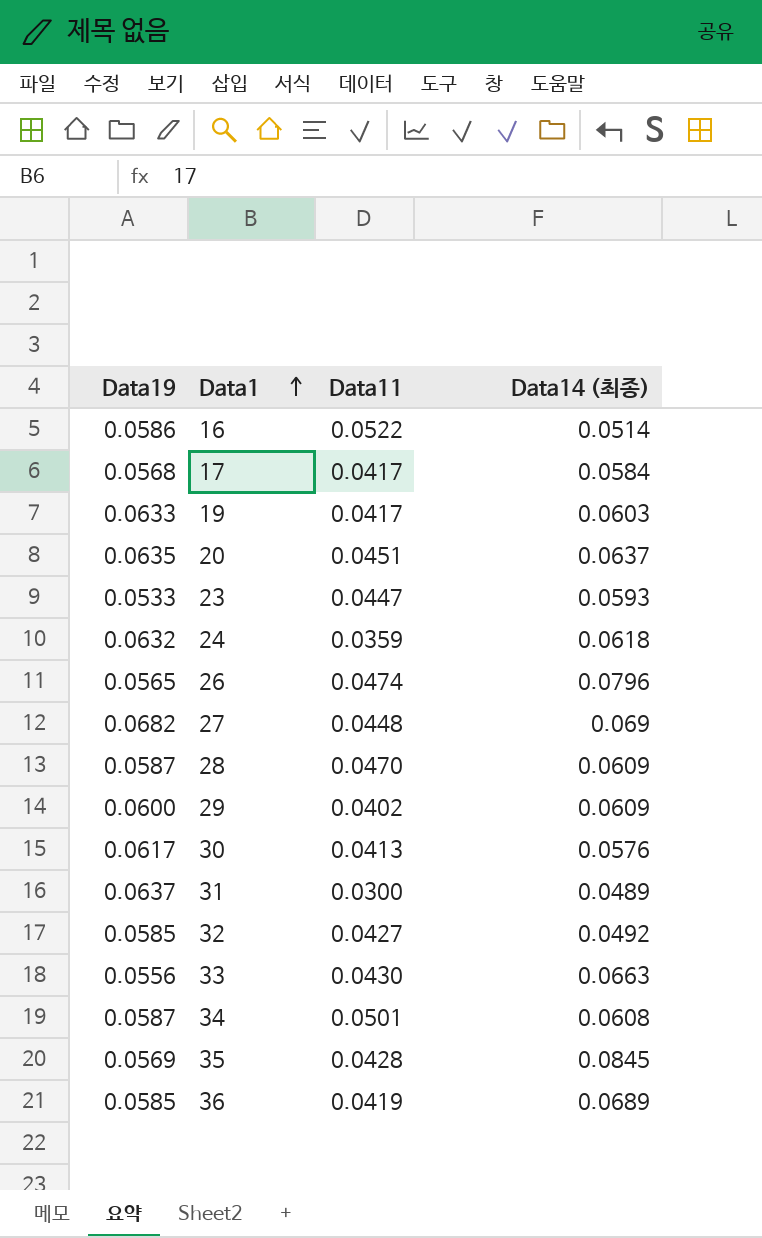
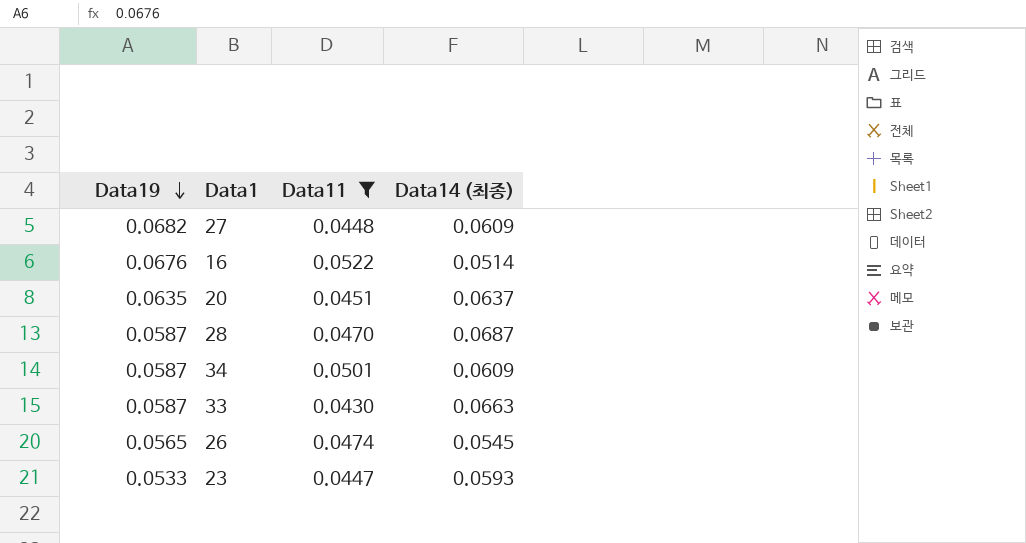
filter: none -> Data11 >= 0.0430
row order: Data1 ascending -> Data19 descending
27 | Data14 (최종): 0.069 -> 0.0609
16 | Data19: 0.0586 -> 0.0676
28 | Data14 (최종): 0.0609 -> 0.0687
34 | Data14 (최종): 0.0608 -> 0.0609
33 | Data19: 0.0556 -> 0.0587
26 | Data14 (최종): 0.0796 -> 0.0545

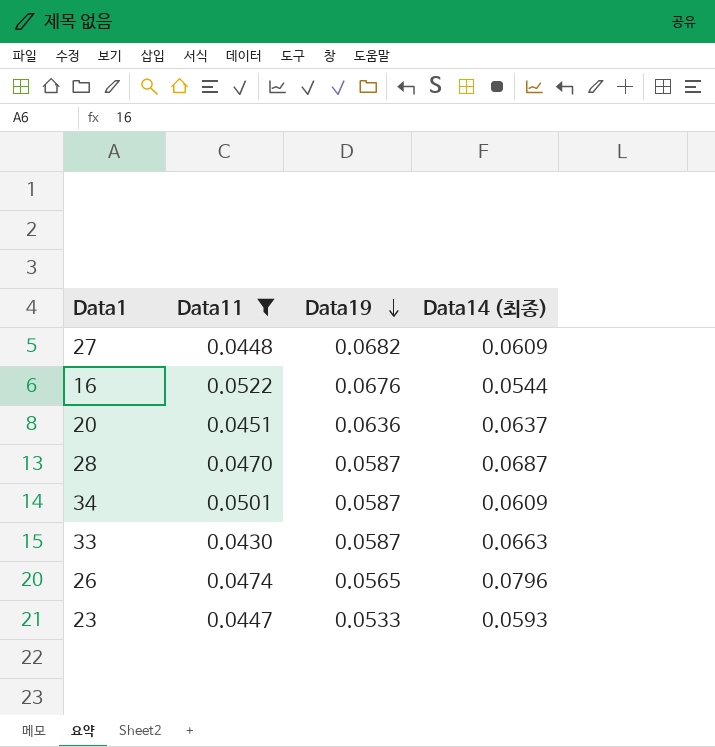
column Data19 | position: 1 -> 3
16 | Data14 (최종): 0.0514 -> 0.0544
20 | Data19: 0.0635 -> 0.0636
26 | Data14 (최종): 0.0545 -> 0.0796

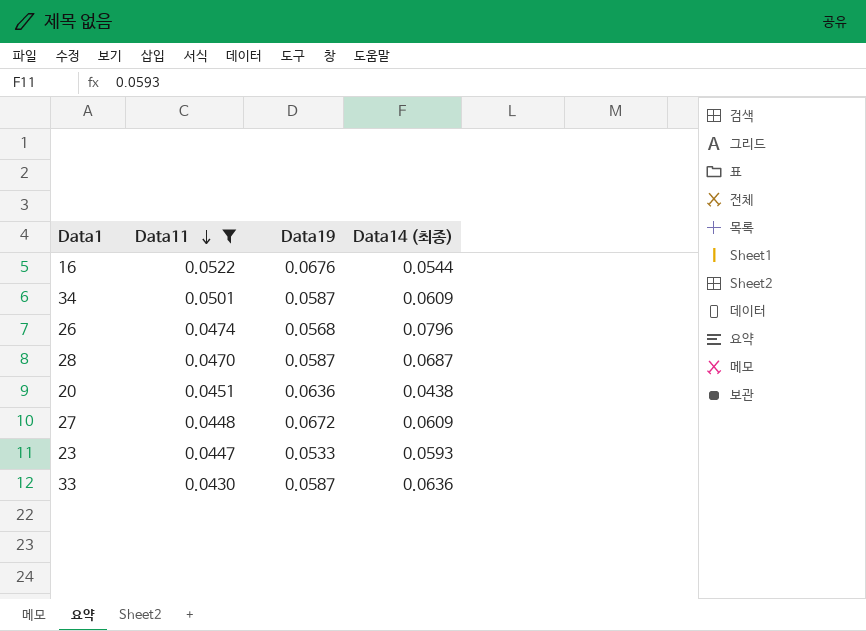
row order: Data19 descending -> Data11 descending
26 | Data19: 0.0565 -> 0.0568
20 | Data14 (최종): 0.0637 -> 0.0438
27 | Data19: 0.0682 -> 0.0672
33 | Data14 (최종): 0.0663 -> 0.0636

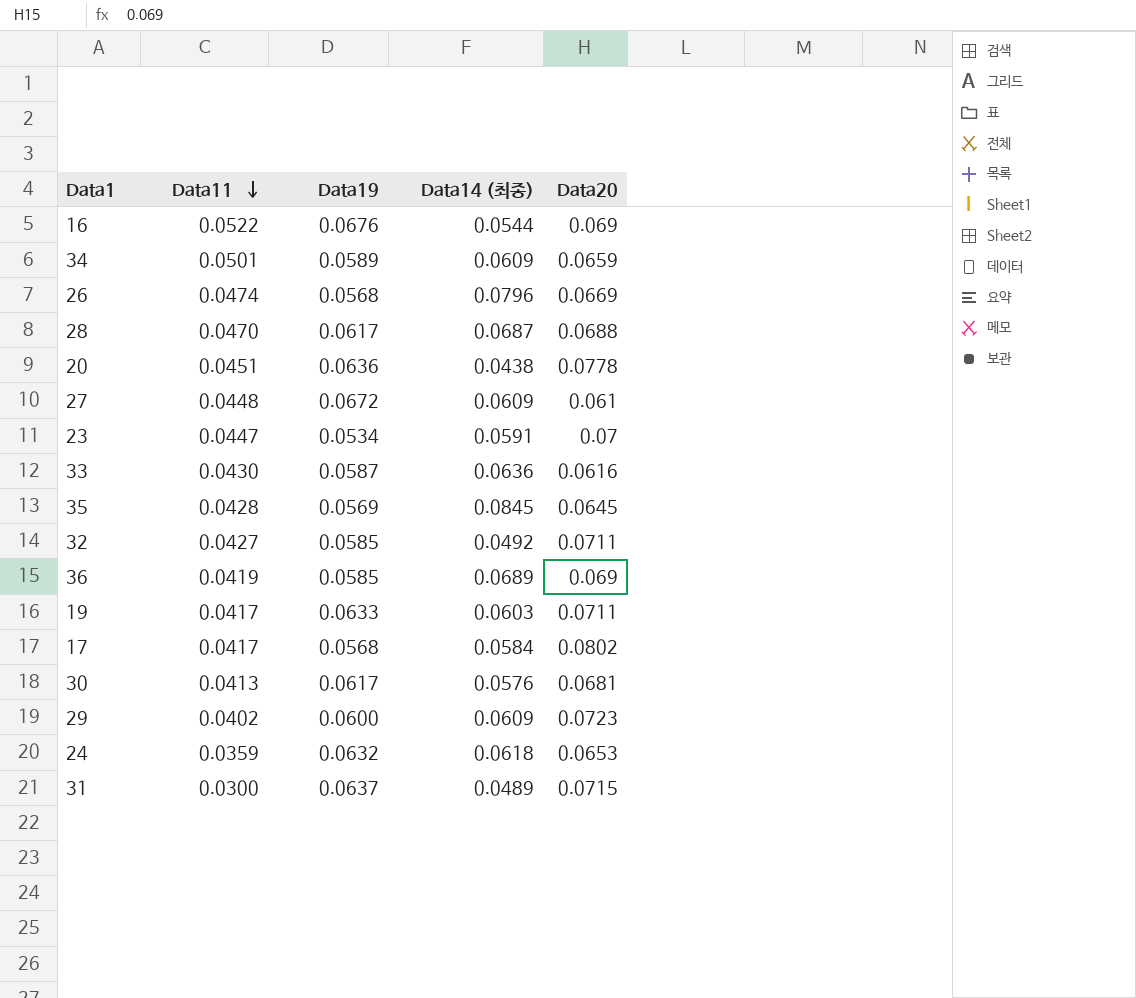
filter: Data11 >= 0.0430 -> none
column Data20 | position: none -> 5
34 | Data19: 0.0587 -> 0.0589
28 | Data19: 0.0587 -> 0.0617
23 | Data19: 0.0533 -> 0.0534
23 | Data14 (최종): 0.0593 -> 0.0591

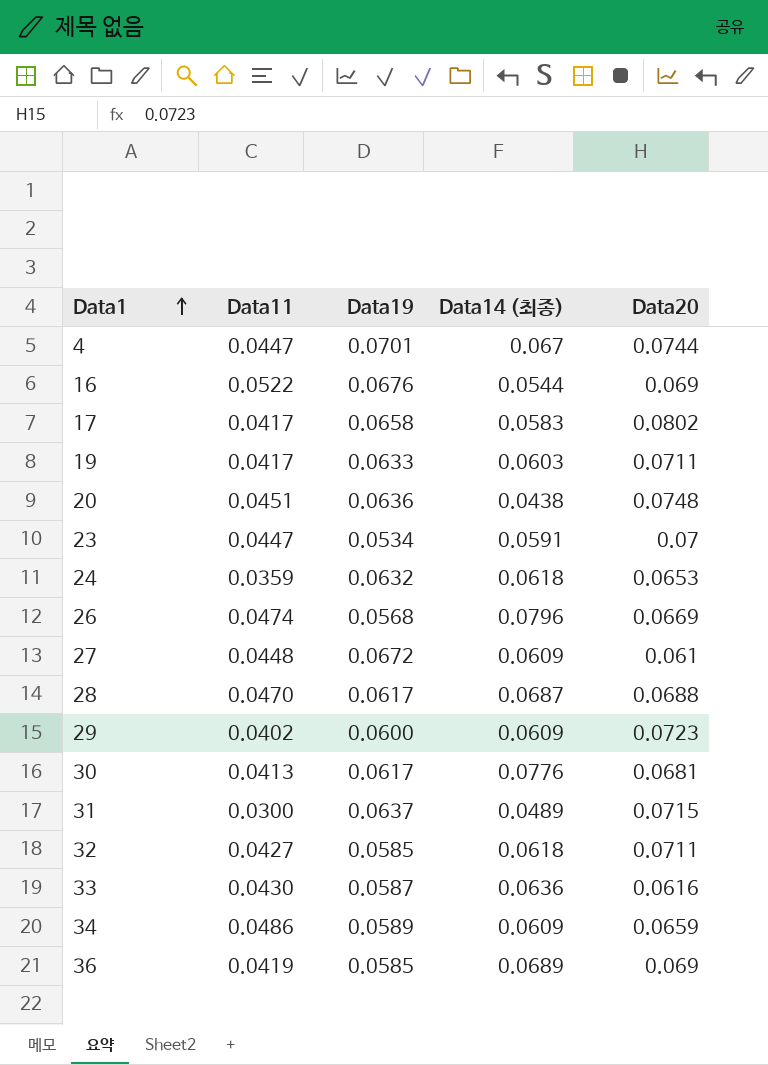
row order: Data11 descending -> Data1 ascending
row 35: 0.0428 | 0.0569 | 0.0845 | 0.0645 -> none
row 4: none -> 0.0447 | 0.0701 | 0.067 | 0.0744
17 | Data19: 0.0568 -> 0.0658
17 | Data14 (최종): 0.0584 -> 0.0583
20 | Data20: 0.0778 -> 0.0748
30 | Data14 (최종): 0.0576 -> 0.0776
32 | Data14 (최종): 0.0492 -> 0.0618
34 | Data11: 0.0501 -> 0.0486

